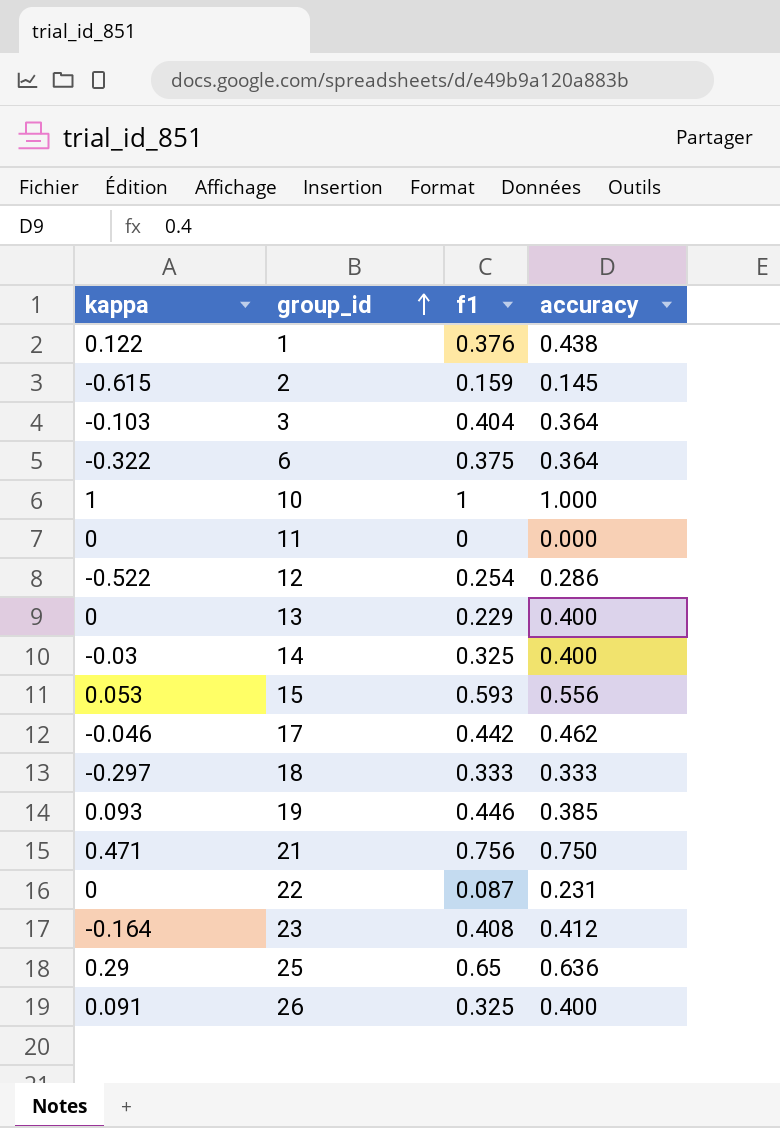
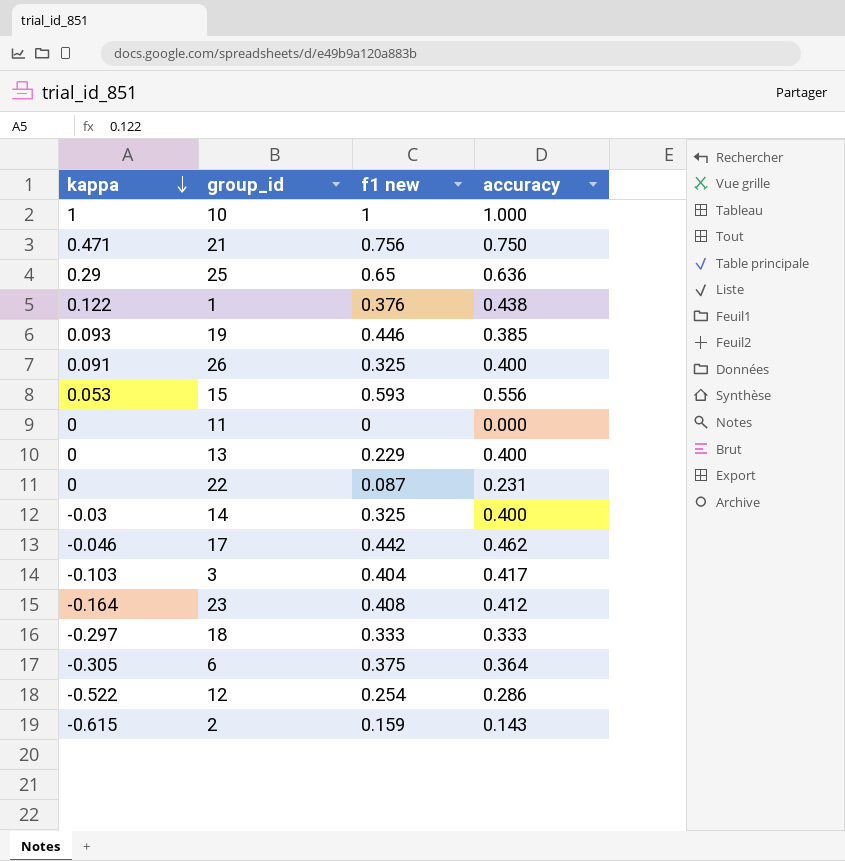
row order: group_id ascending -> kappa descending
column name: f1 -> f1 new
3 | accuracy: 0.364 -> 0.417
6 | kappa: -0.322 -> -0.305
2 | accuracy: 0.145 -> 0.143

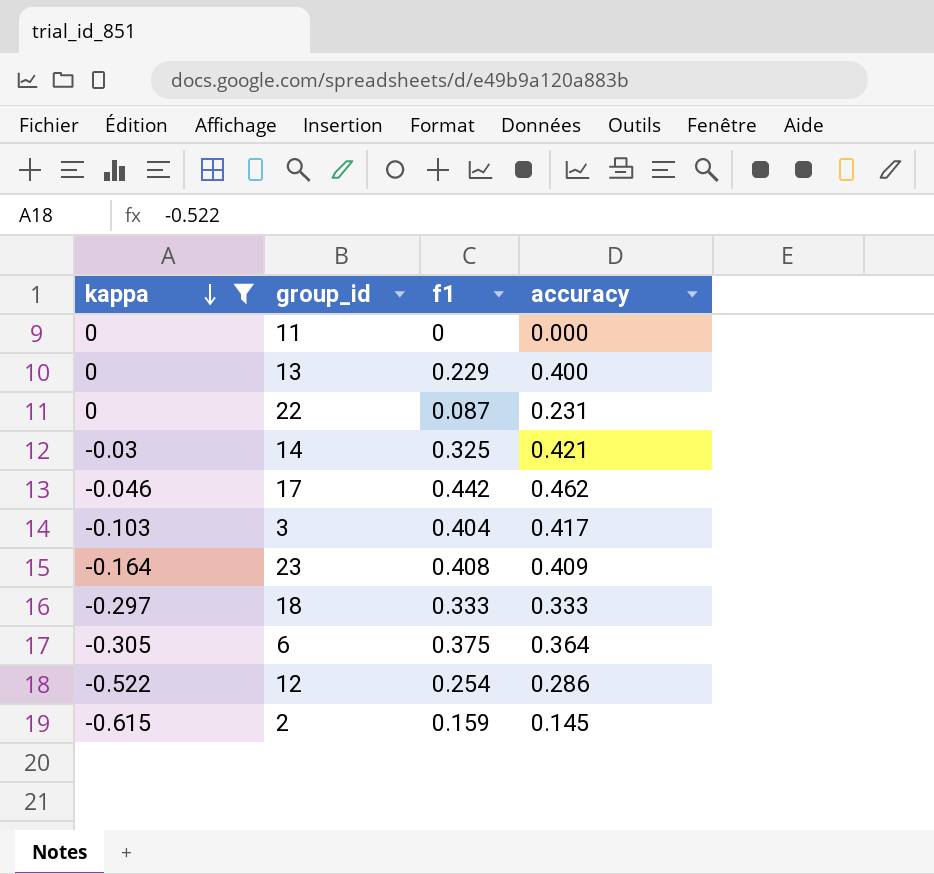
filter: none -> kappa <= 0
column name: f1 new -> f1
14 | accuracy: 0.400 -> 0.421
23 | accuracy: 0.412 -> 0.409
2 | accuracy: 0.143 -> 0.145

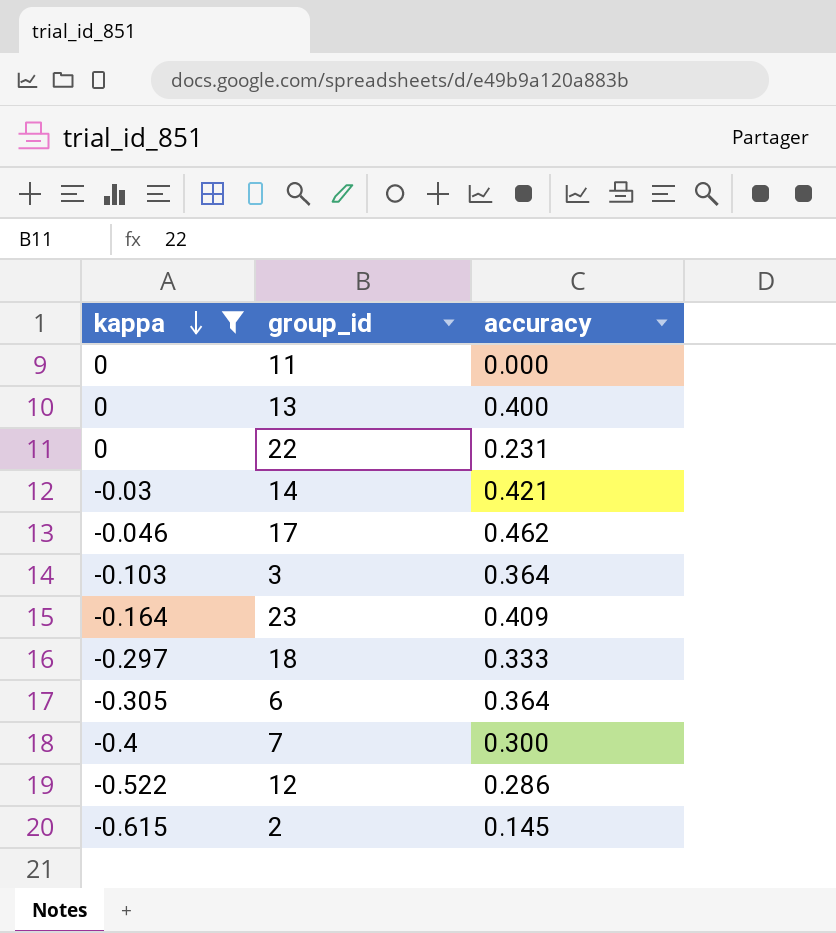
column f1 | position: 3 -> none
3 | accuracy: 0.417 -> 0.364
row 7: none -> -0.4 | 0.300

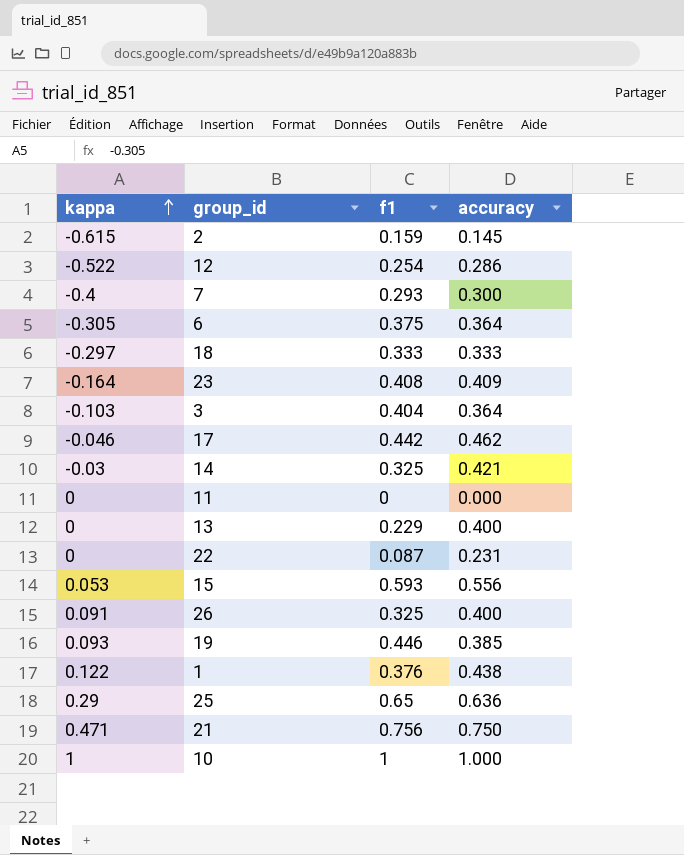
filter: kappa <= 0 -> none
row order: kappa descending -> kappa ascending
column f1 | position: none -> 3

